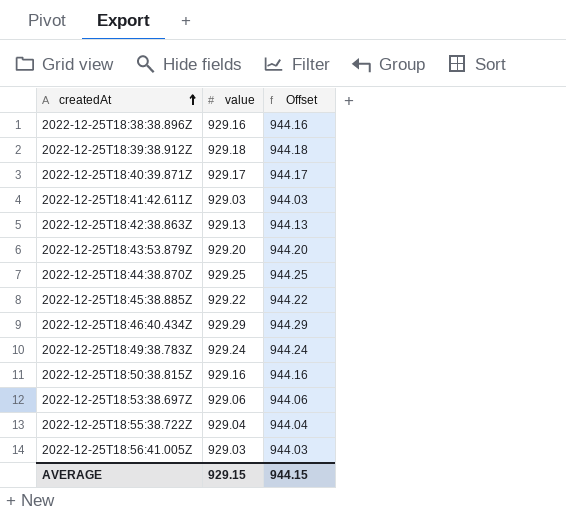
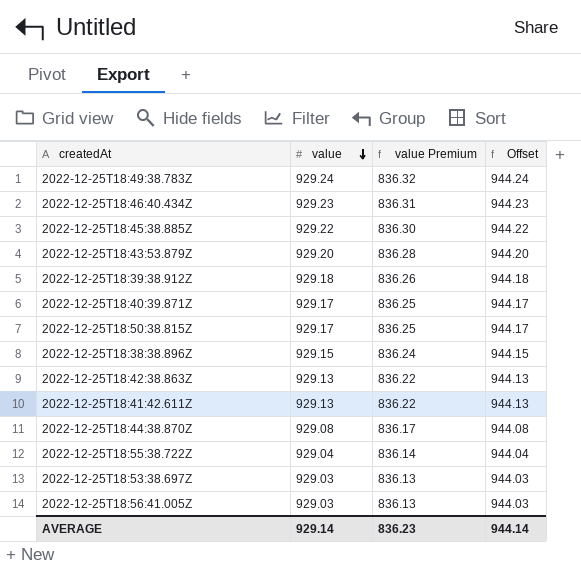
row order: createdAt ascending -> value descending
column value Premium | formula: none -> [value] * 0.9
2022-12-25T18:46:40.434Z | value: 929.29 -> 929.23
2022-12-25T18:46:40.434Z | Offset: 944.29 -> 944.23
2022-12-25T18:50:38.815Z | value: 929.16 -> 929.17
2022-12-25T18:50:38.815Z | Offset: 944.16 -> 944.17
2022-12-25T18:38:38.896Z | value: 929.16 -> 929.15
2022-12-25T18:38:38.896Z | Offset: 944.16 -> 944.15
2022-12-25T18:41:42.611Z | value: 929.03 -> 929.13
2022-12-25T18:41:42.611Z | Offset: 944.03 -> 944.13
2022-12-25T18:44:38.870Z | value: 929.25 -> 929.08
2022-12-25T18:44:38.870Z | Offset: 944.25 -> 944.08
2022-12-25T18:53:38.697Z | value: 929.06 -> 929.03
2022-12-25T18:53:38.697Z | Offset: 944.06 -> 944.03
AVERAGE | value: 929.15 -> 929.14
AVERAGE | Offset: 944.15 -> 944.14

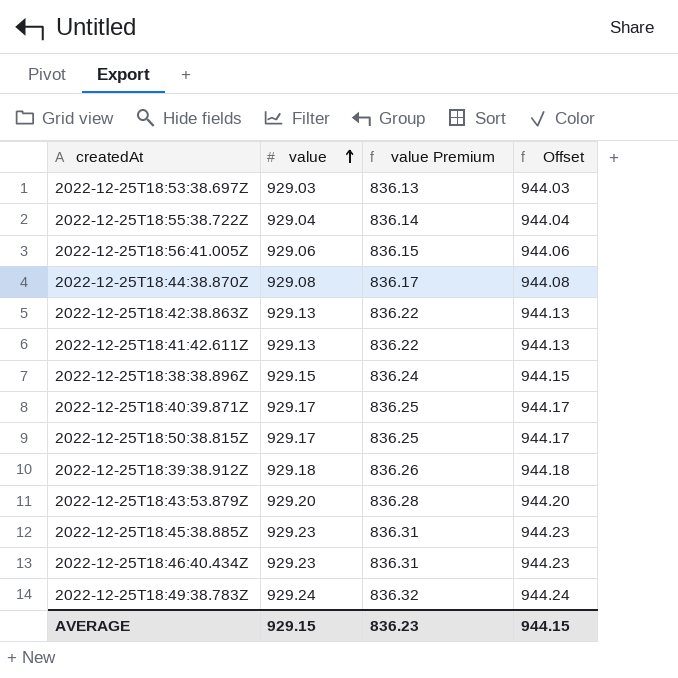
row order: value descending -> value ascending
2022-12-25T18:56:41.005Z | value: 929.03 -> 929.06
2022-12-25T18:56:41.005Z | value Premium: 836.13 -> 836.15
2022-12-25T18:56:41.005Z | Offset: 944.03 -> 944.06
2022-12-25T18:45:38.885Z | value: 929.22 -> 929.23
2022-12-25T18:45:38.885Z | value Premium: 836.30 -> 836.31
2022-12-25T18:45:38.885Z | Offset: 944.22 -> 944.23
AVERAGE | value: 929.14 -> 929.15
AVERAGE | Offset: 944.14 -> 944.15

